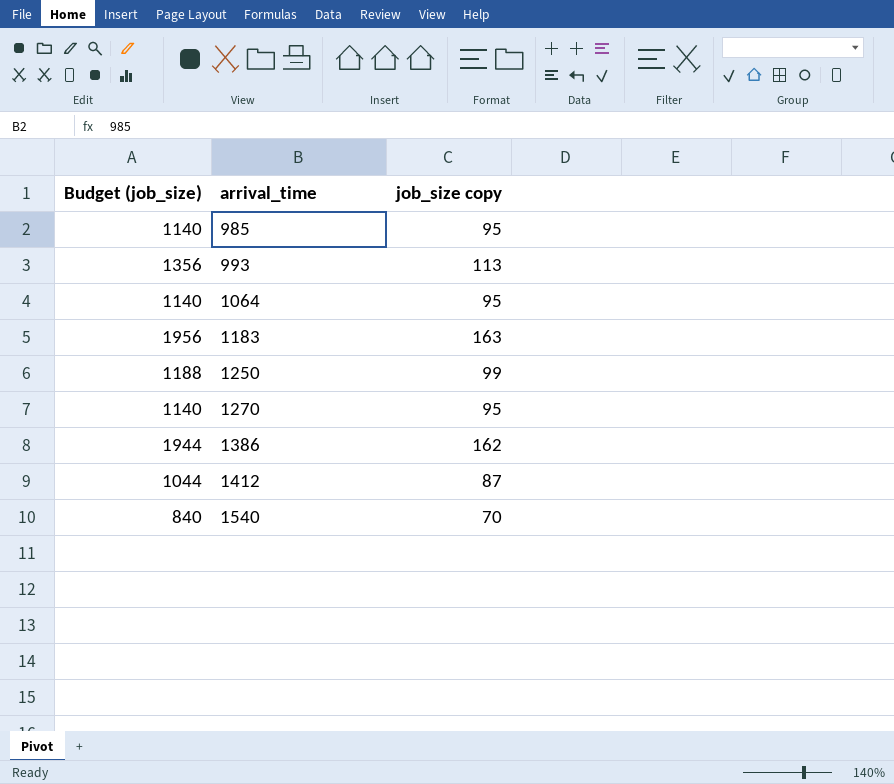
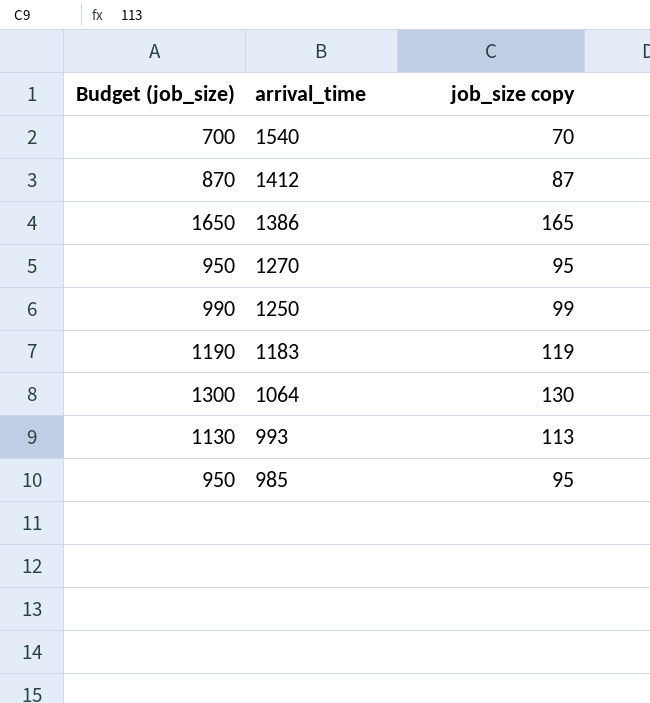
row order: arrival_time ascending -> arrival_time descending
column Budget (job_size) | formula: [job_size copy] * 12 -> [job_size copy] * 10
1386 | job_size copy: 162 -> 165
1183 | job_size copy: 163 -> 119
1064 | job_size copy: 95 -> 130

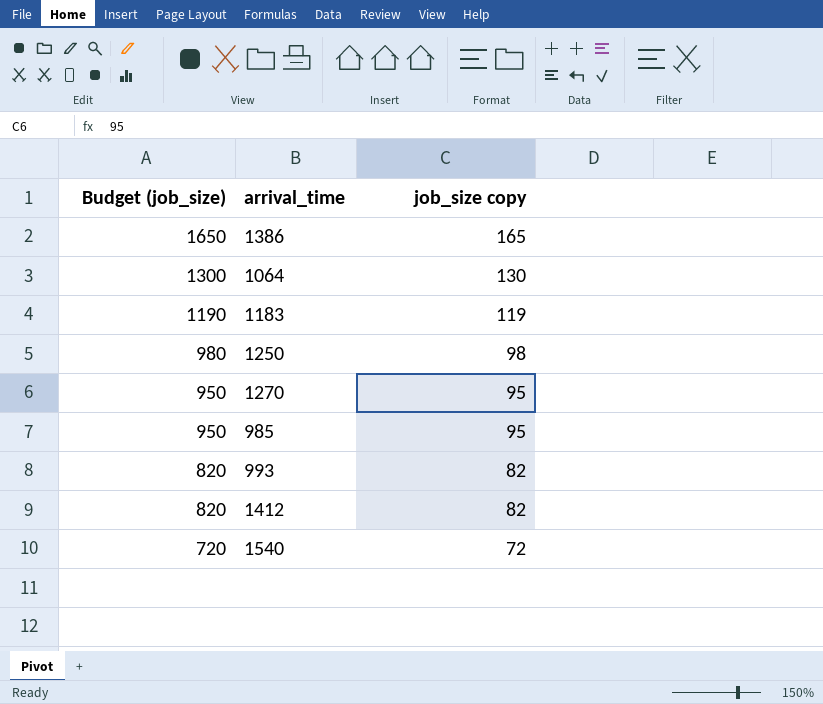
row order: arrival_time descending -> Budget (job_size) descending
1250 | Budget (job_size): 990 -> 980
1250 | job_size copy: 99 -> 98
993 | Budget (job_size): 1130 -> 820
993 | job_size copy: 113 -> 82
1412 | Budget (job_size): 870 -> 820
1412 | job_size copy: 87 -> 82
1540 | Budget (job_size): 700 -> 720
1540 | job_size copy: 70 -> 72

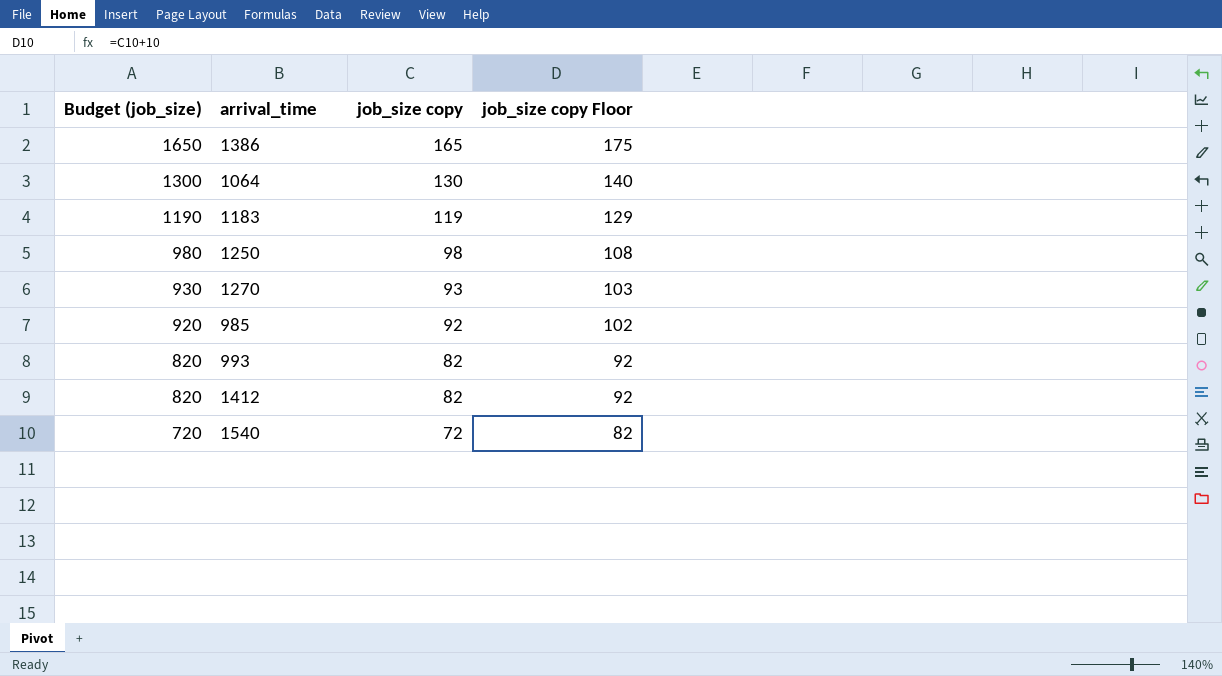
column job_size copy Floor | formula: none -> [job_size copy] + 10
1270 | Budget (job_size): 950 -> 930
1270 | job_size copy: 95 -> 93
985 | Budget (job_size): 950 -> 920
985 | job_size copy: 95 -> 92

